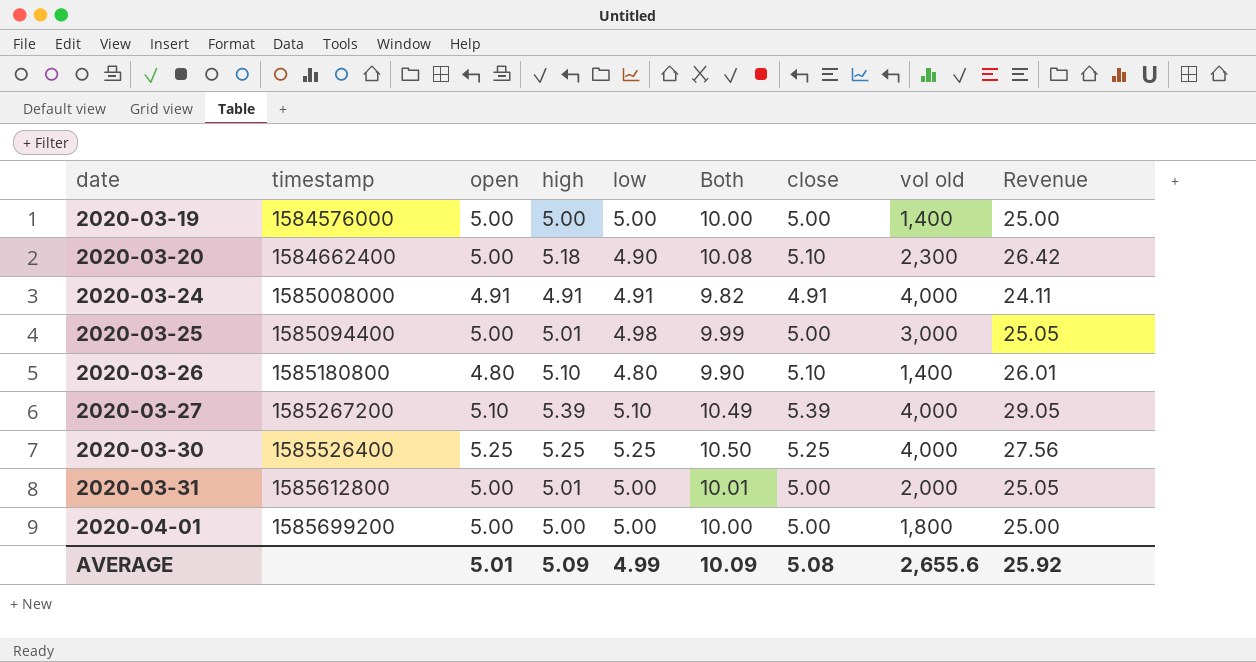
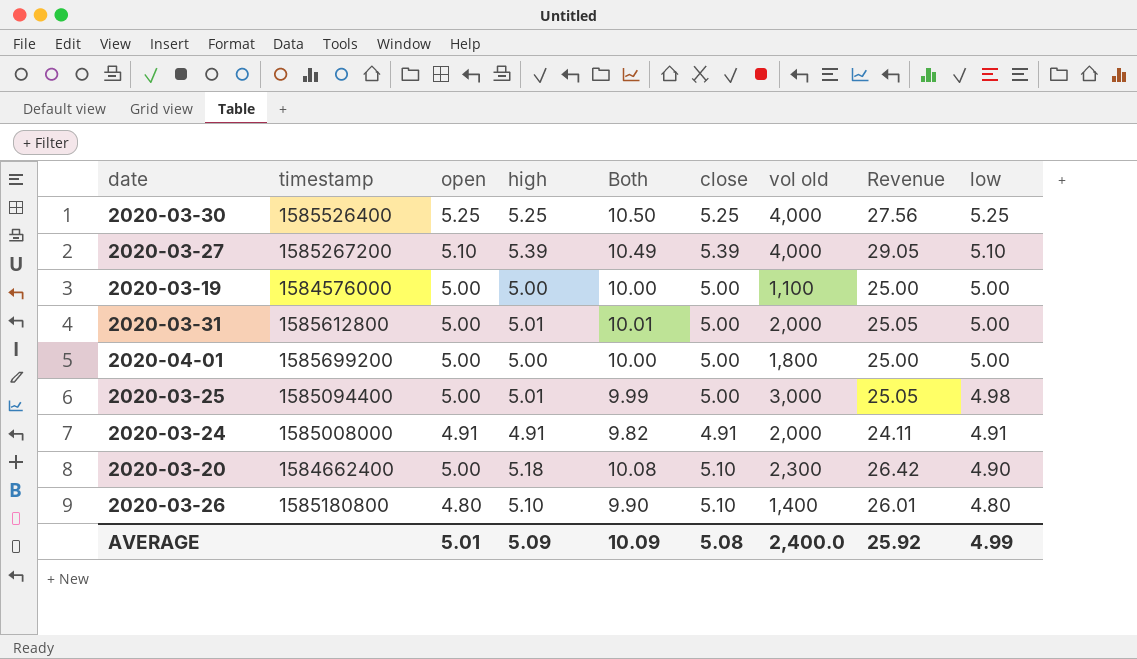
row order: date ascending -> low descending
column low | position: 5 -> 9
2020-03-19 | vol old: 1,400 -> 1,100
2020-03-24 | vol old: 4,000 -> 2,000
AVERAGE | vol old: 2,655.6 -> 2,400.0

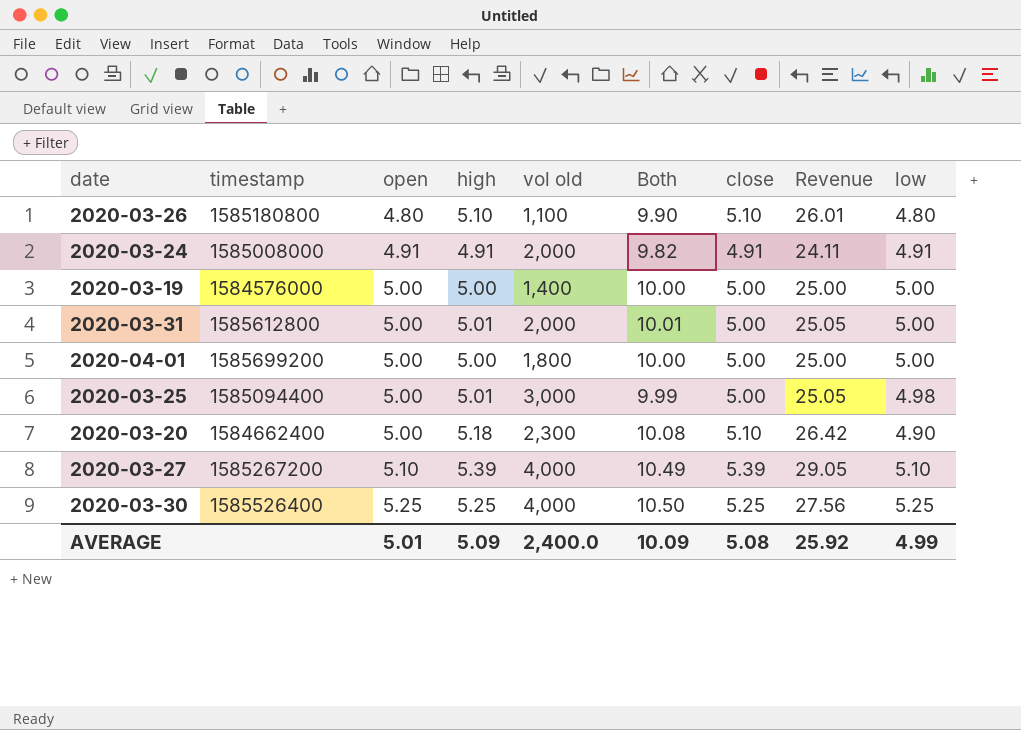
row order: low descending -> open ascending
column vol old | position: 7 -> 5
2020-03-26 | vol old: 1,400 -> 1,100
2020-03-19 | vol old: 1,100 -> 1,400

